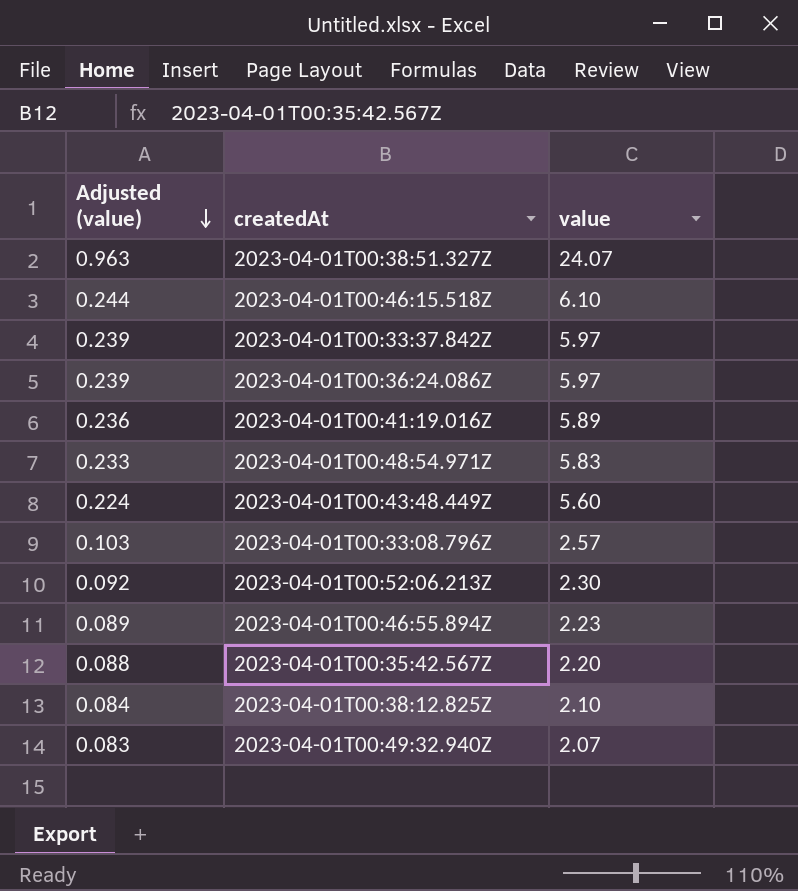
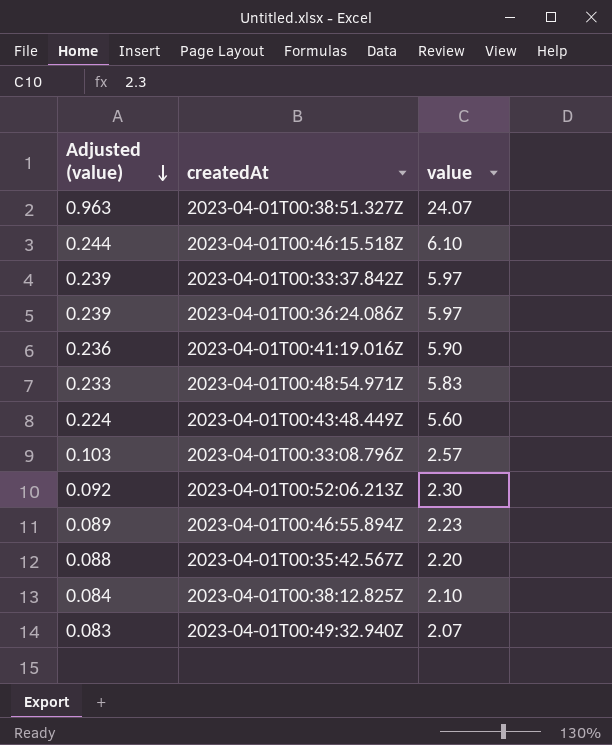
2023-04-01T00:41:19.016Z | value: 5.89 -> 5.90

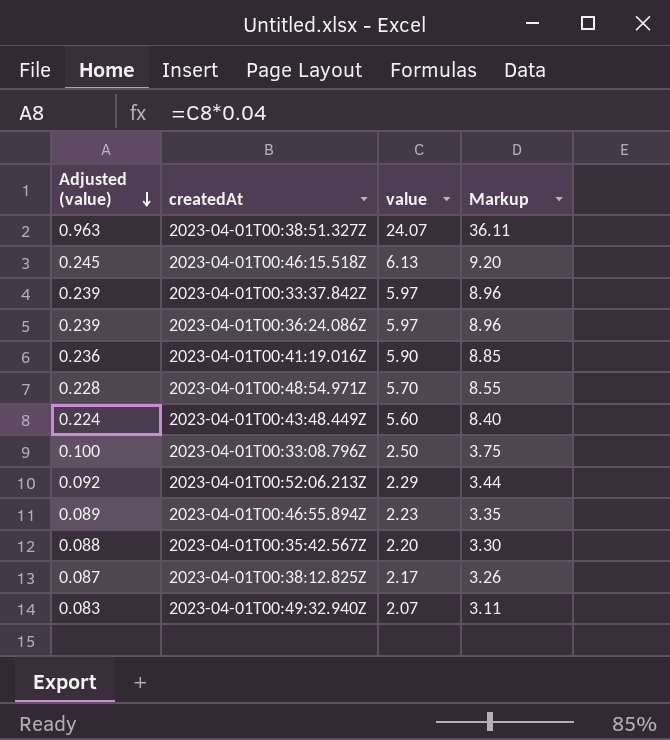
column Markup | formula: none -> [value] * 1.5
2023-04-01T00:46:15.518Z | Adjusted (value): 0.244 -> 0.245
2023-04-01T00:46:15.518Z | value: 6.10 -> 6.13
2023-04-01T00:48:54.971Z | Adjusted (value): 0.233 -> 0.228
2023-04-01T00:48:54.971Z | value: 5.83 -> 5.70
2023-04-01T00:33:08.796Z | Adjusted (value): 0.103 -> 0.100
2023-04-01T00:33:08.796Z | value: 2.57 -> 2.50
2023-04-01T00:52:06.213Z | value: 2.30 -> 2.29
2023-04-01T00:38:12.825Z | Adjusted (value): 0.084 -> 0.087
2023-04-01T00:38:12.825Z | value: 2.10 -> 2.17

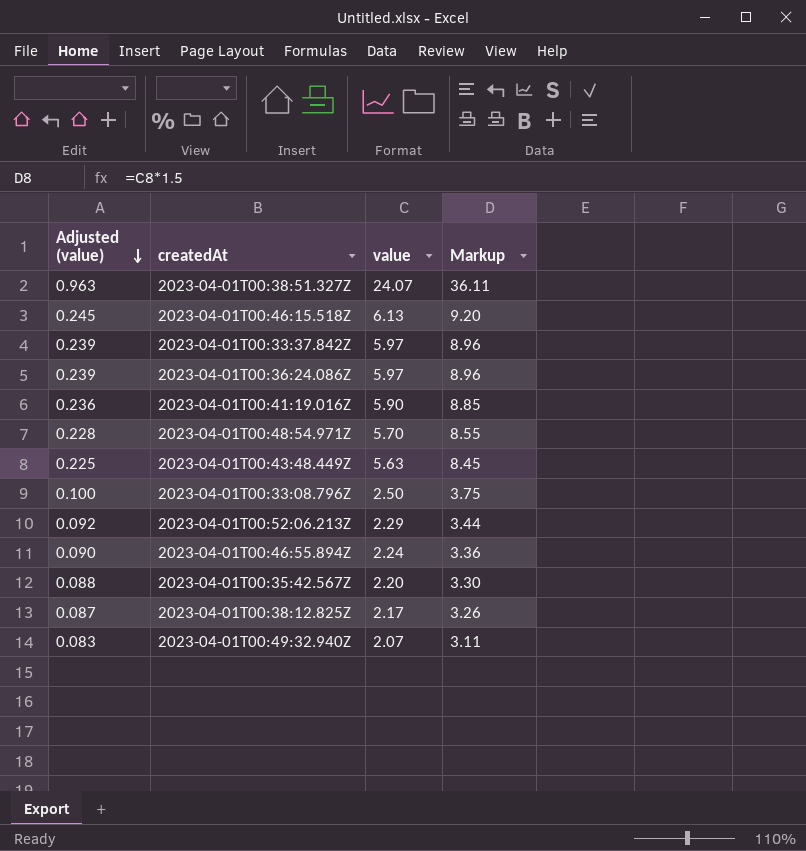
2023-04-01T00:43:48.449Z | Adjusted (value): 0.224 -> 0.225
2023-04-01T00:43:48.449Z | value: 5.60 -> 5.63
2023-04-01T00:43:48.449Z | Markup: 8.40 -> 8.45
2023-04-01T00:46:55.894Z | Adjusted (value): 0.089 -> 0.090
2023-04-01T00:46:55.894Z | value: 2.23 -> 2.24
2023-04-01T00:46:55.894Z | Markup: 3.35 -> 3.36

